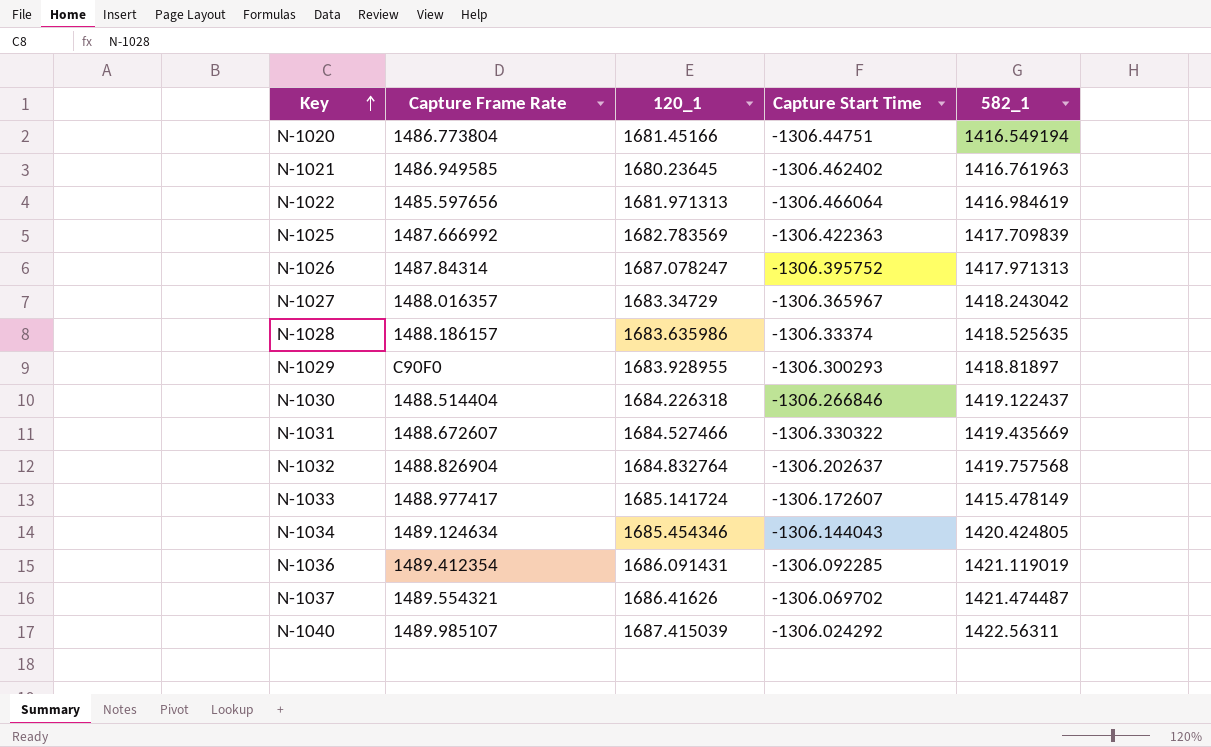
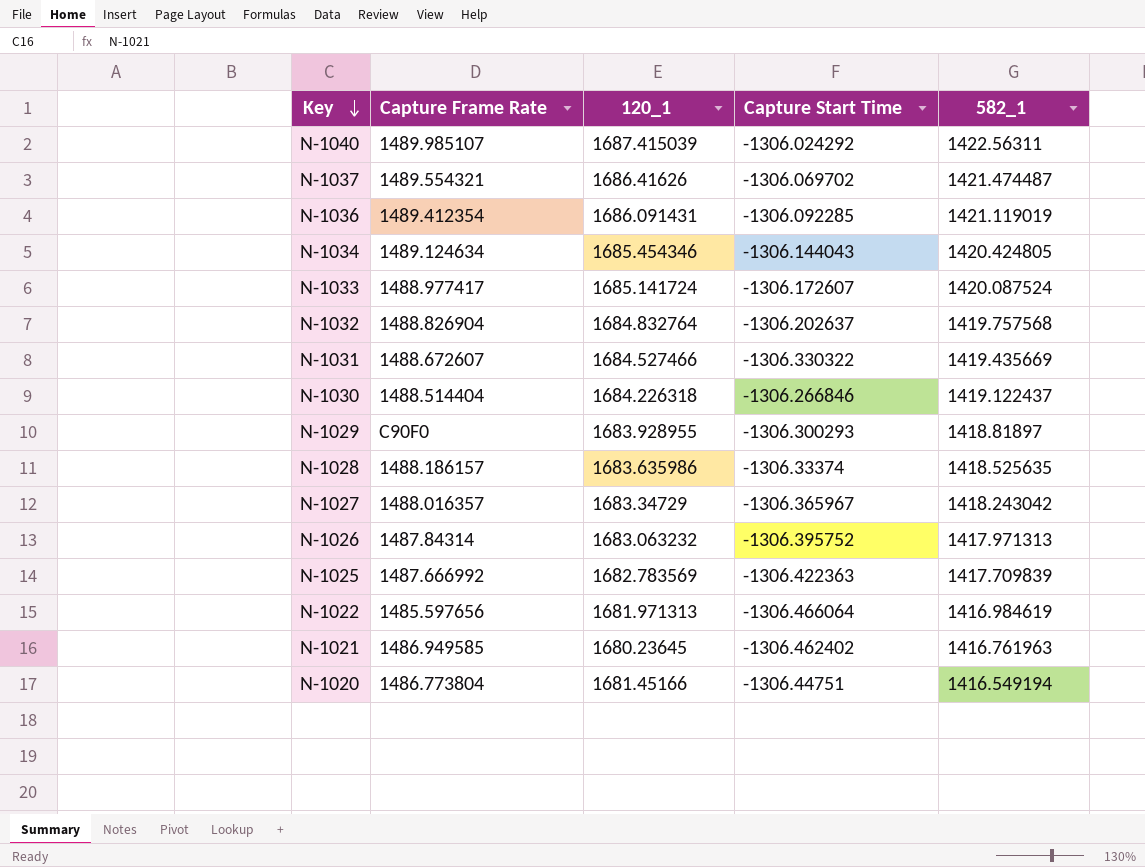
row order: Key ascending -> Key descending
N-1033 | 582_1: 1415.478149 -> 1420.087524
N-1026 | 120_1: 1687.078247 -> 1683.063232

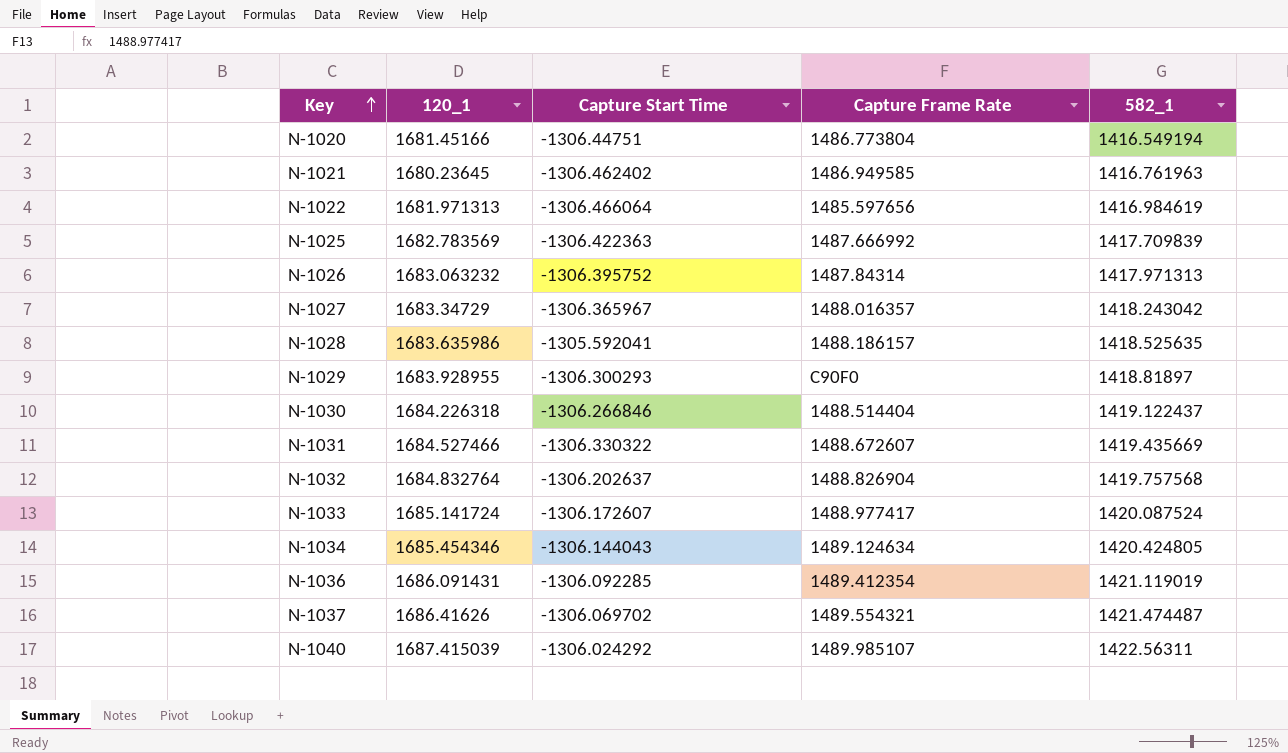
row order: Key descending -> Key ascending
column Capture Frame Rate | position: 2 -> 4
N-1028 | Capture Start Time: -1306.33374 -> -1305.592041

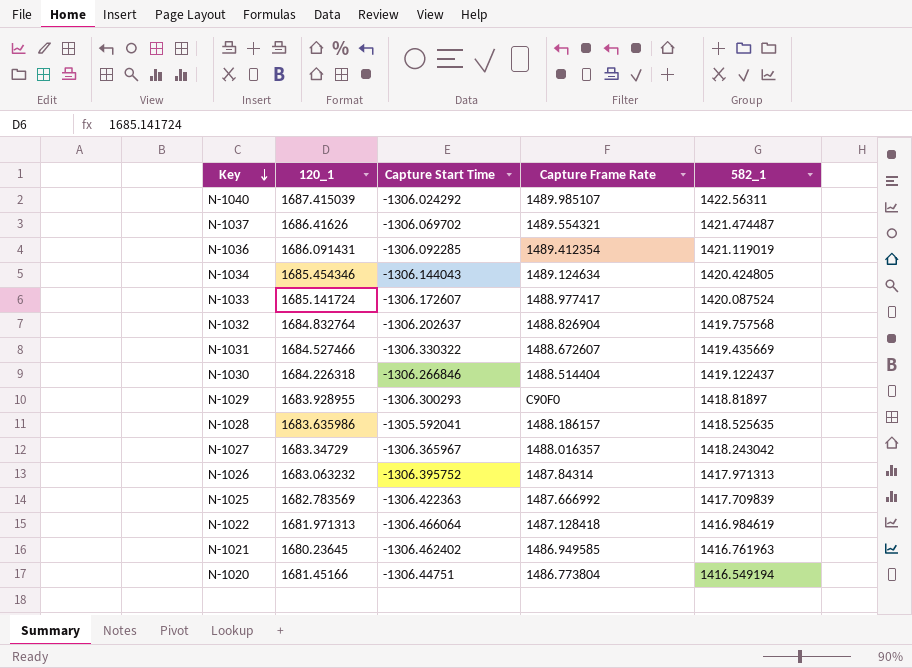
row order: Key ascending -> Key descending
N-1022 | Capture Frame Rate: 1485.597656 -> 1487.128418

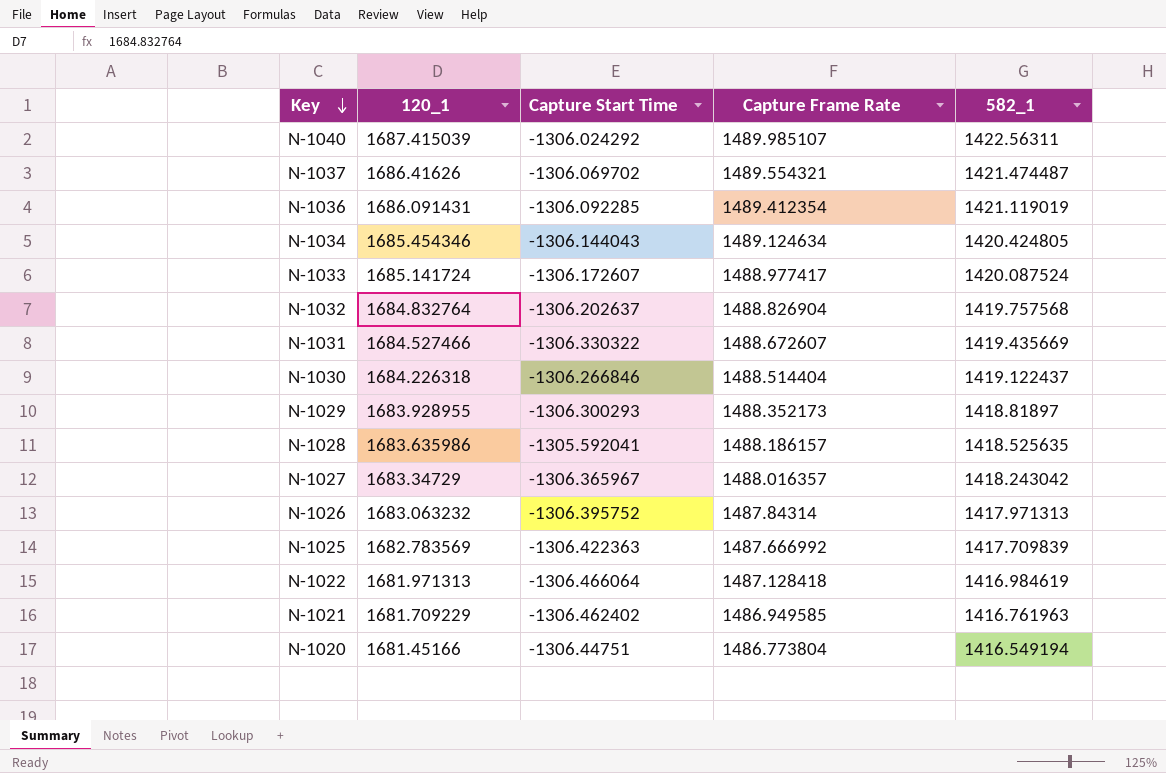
N-1029 | Capture Frame Rate: C90F0 -> 1488.352173
N-1021 | 120_1: 1680.23645 -> 1681.709229

